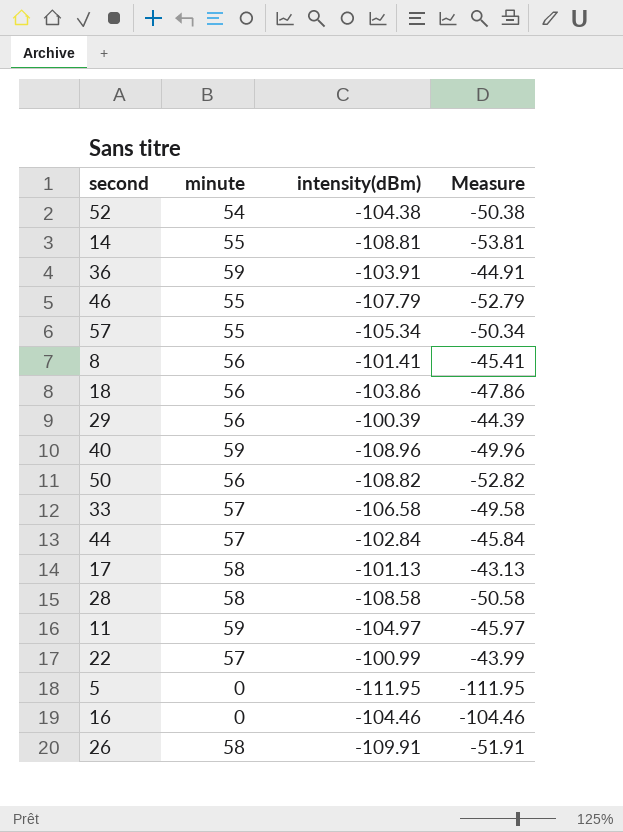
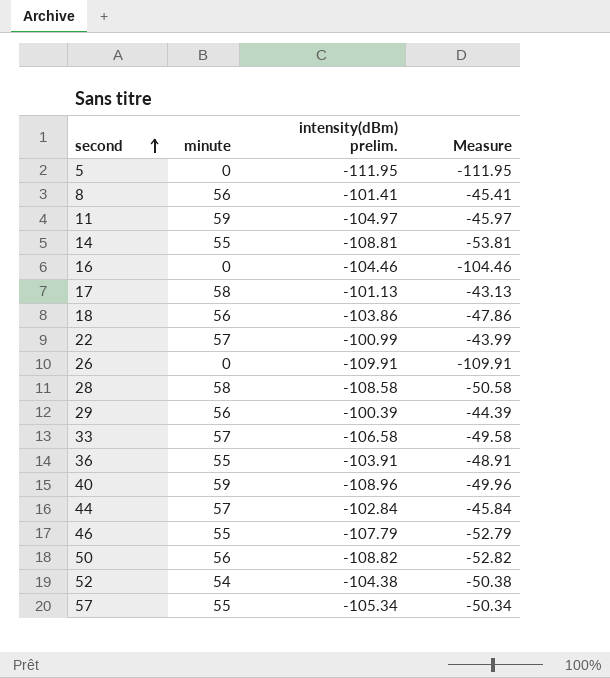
row order: none -> second ascending
column name: intensity(dBm) -> intensity(dBm) prelim.
26 | minute: 58 -> 0
26 | Measure: -51.91 -> -109.91
36 | minute: 59 -> 55
36 | Measure: -44.91 -> -48.91

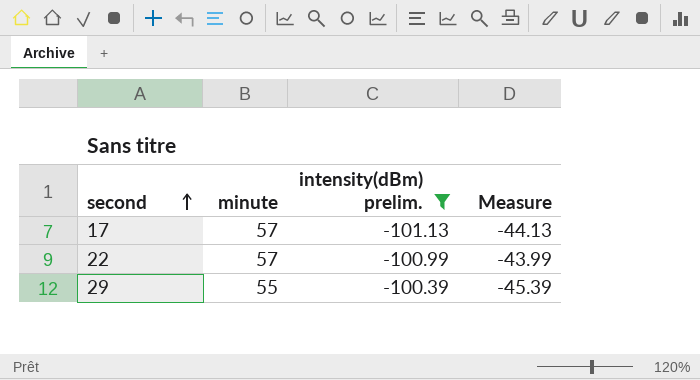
filter: none -> intensity(dBm) prelim. >= -101.13
17 | minute: 58 -> 57
17 | Measure: -43.13 -> -44.13
29 | minute: 56 -> 55
29 | Measure: -44.39 -> -45.39

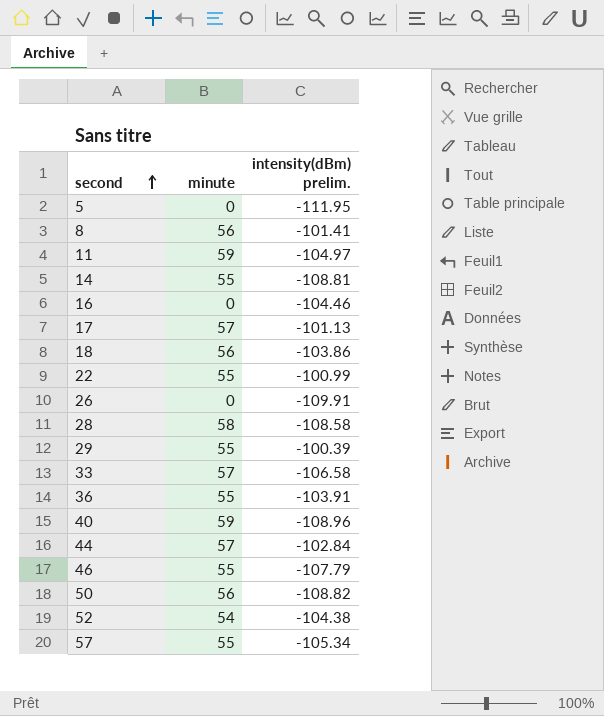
filter: intensity(dBm) prelim. >= -101.13 -> none
column Measure | formula: [minute] + [intensity(dBm) prelim.] -> none
22 | minute: 57 -> 55

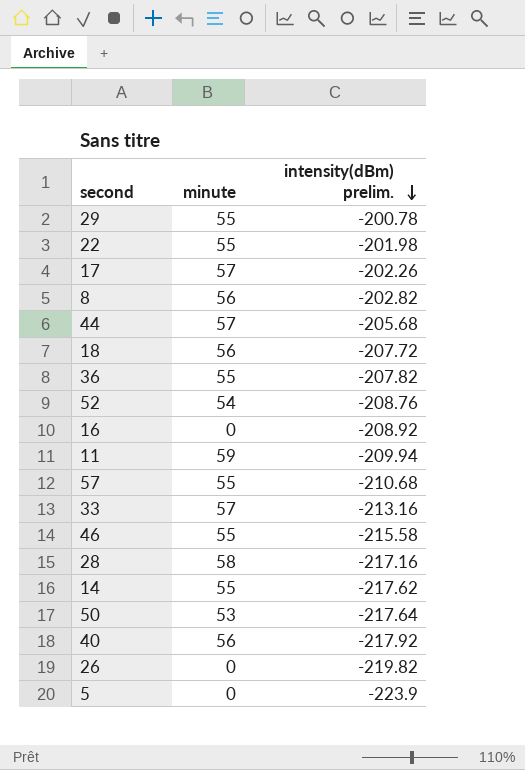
row order: second ascending -> intensity(dBm) prelim. descending
29 | intensity(dBm) prelim.: -100.39 -> -200.78
22 | intensity(dBm) prelim.: -100.99 -> -201.98
17 | intensity(dBm) prelim.: -101.13 -> -202.26
8 | intensity(dBm) prelim.: -101.41 -> -202.82
44 | intensity(dBm) prelim.: -102.84 -> -205.68
18 | intensity(dBm) prelim.: -103.86 -> -207.72
36 | intensity(dBm) prelim.: -103.91 -> -207.82
52 | intensity(dBm) prelim.: -104.38 -> -208.76
16 | intensity(dBm) prelim.: -104.46 -> -208.92
11 | intensity(dBm) prelim.: -104.97 -> -209.94
57 | intensity(dBm) prelim.: -105.34 -> -210.68
33 | intensity(dBm) prelim.: -106.58 -> -213.16
46 | intensity(dBm) prelim.: -107.79 -> -215.58
28 | intensity(dBm) prelim.: -108.58 -> -217.16
14 | intensity(dBm) prelim.: -108.81 -> -217.62
50 | minute: 56 -> 53
50 | intensity(dBm) prelim.: -108.82 -> -217.64
40 | minute: 59 -> 56
40 | intensity(dBm) prelim.: -108.96 -> -217.92
26 | intensity(dBm) prelim.: -109.91 -> -219.82
5 | intensity(dBm) prelim.: -111.95 -> -223.9

